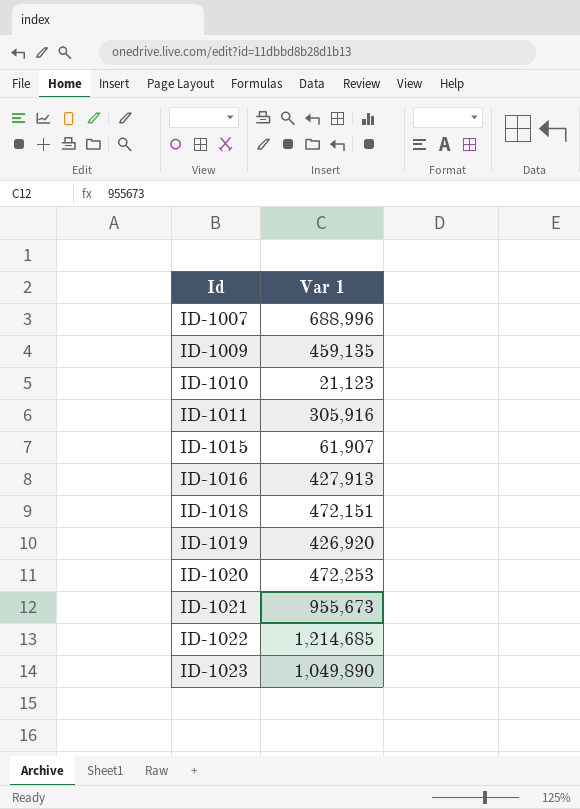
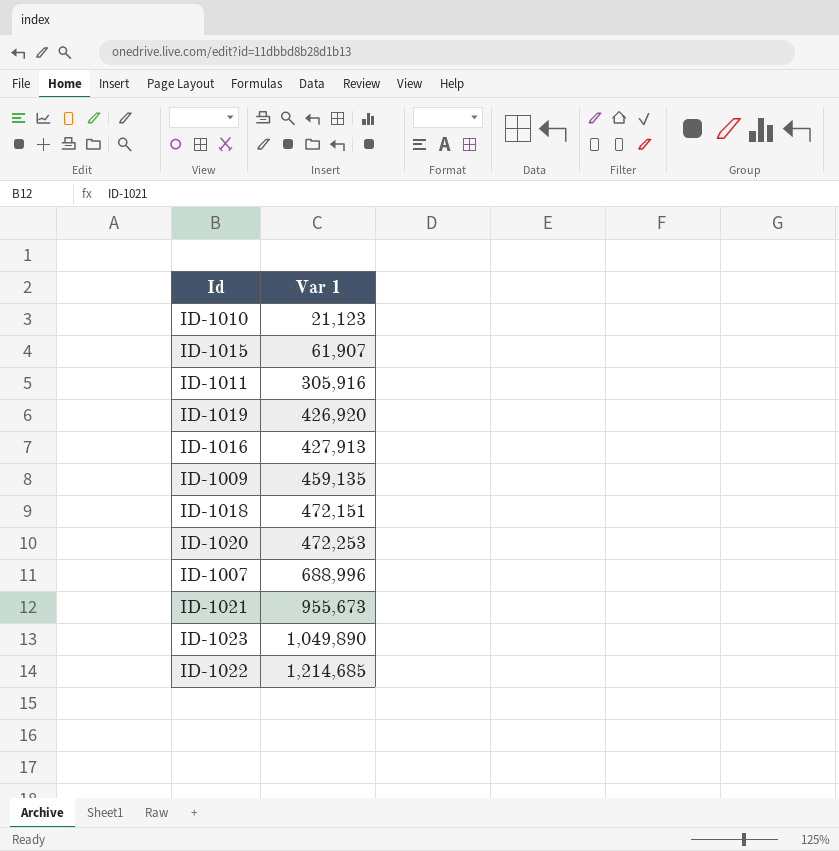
row order: Id ascending -> Var 1 ascending

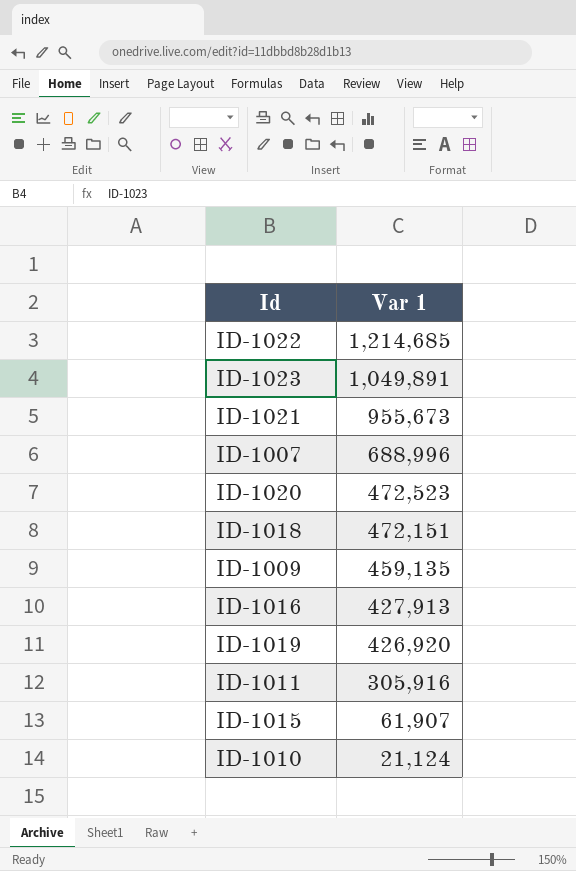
row order: Var 1 ascending -> Var 1 descending
ID-1023 | Var 1: 1,049,890 -> 1,049,891
ID-1020 | Var 1: 472,253 -> 472,523
ID-1010 | Var 1: 21,123 -> 21,124

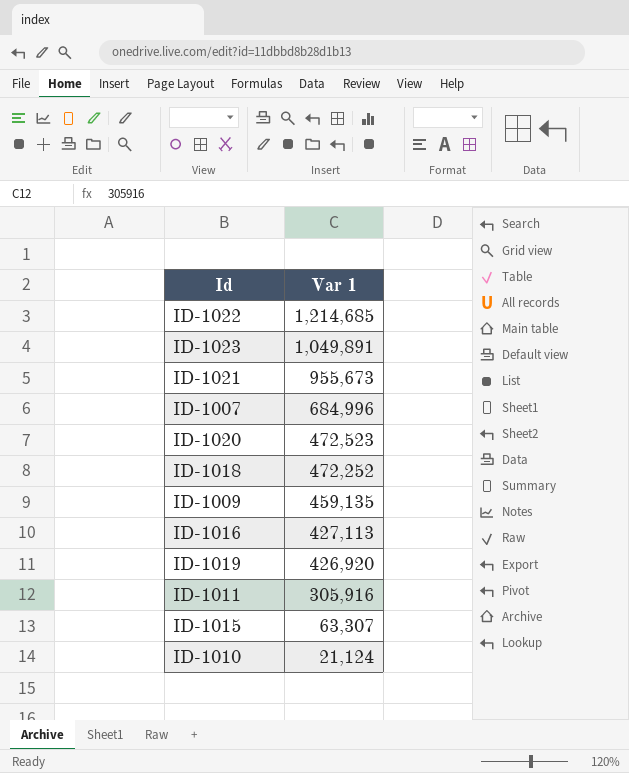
ID-1007 | Var 1: 688,996 -> 684,996
ID-1018 | Var 1: 472,151 -> 472,252
ID-1016 | Var 1: 427,913 -> 427,113
ID-1015 | Var 1: 61,907 -> 63,307

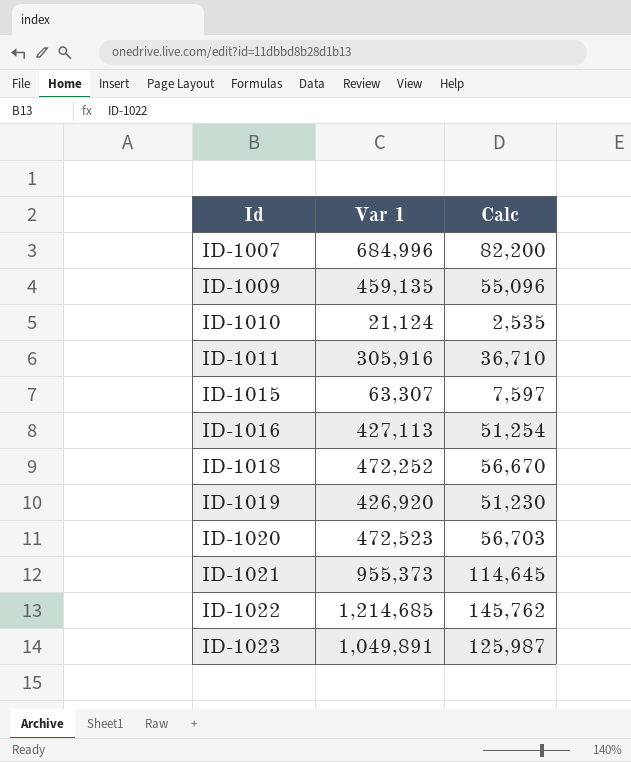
row order: Var 1 descending -> Id ascending
column Calc | formula: none -> [Var 1] * 0.12
ID-1021 | Var 1: 955,673 -> 955,373

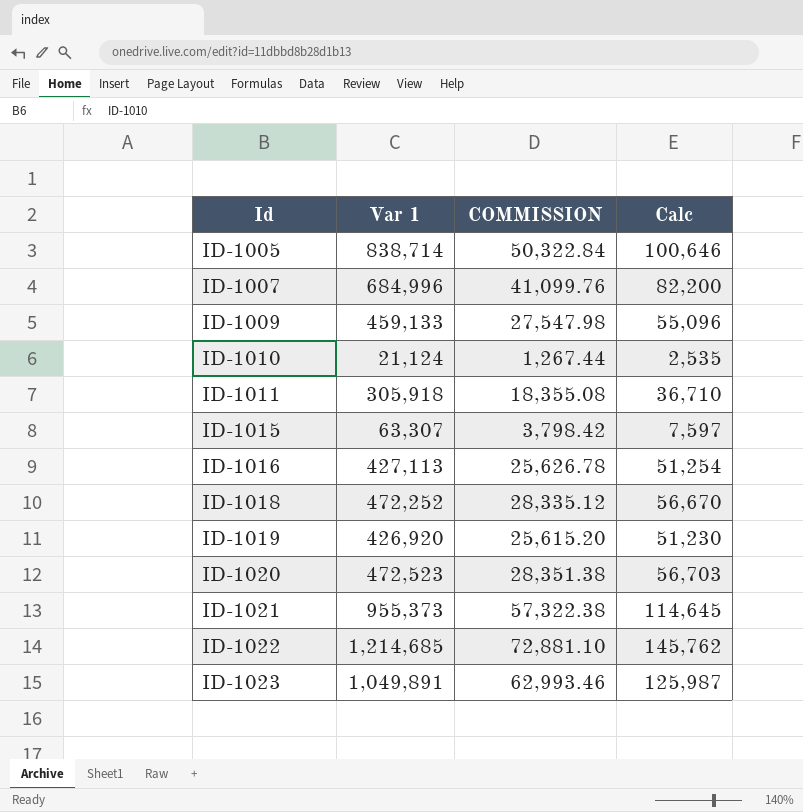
column COMMISSION | formula: none -> [Var 1] * 0.06
row ID-1005: none -> 838,714 | 50,322.84 | 100,646
ID-1009 | Var 1: 459,135 -> 459,133
ID-1011 | Var 1: 305,916 -> 305,918

